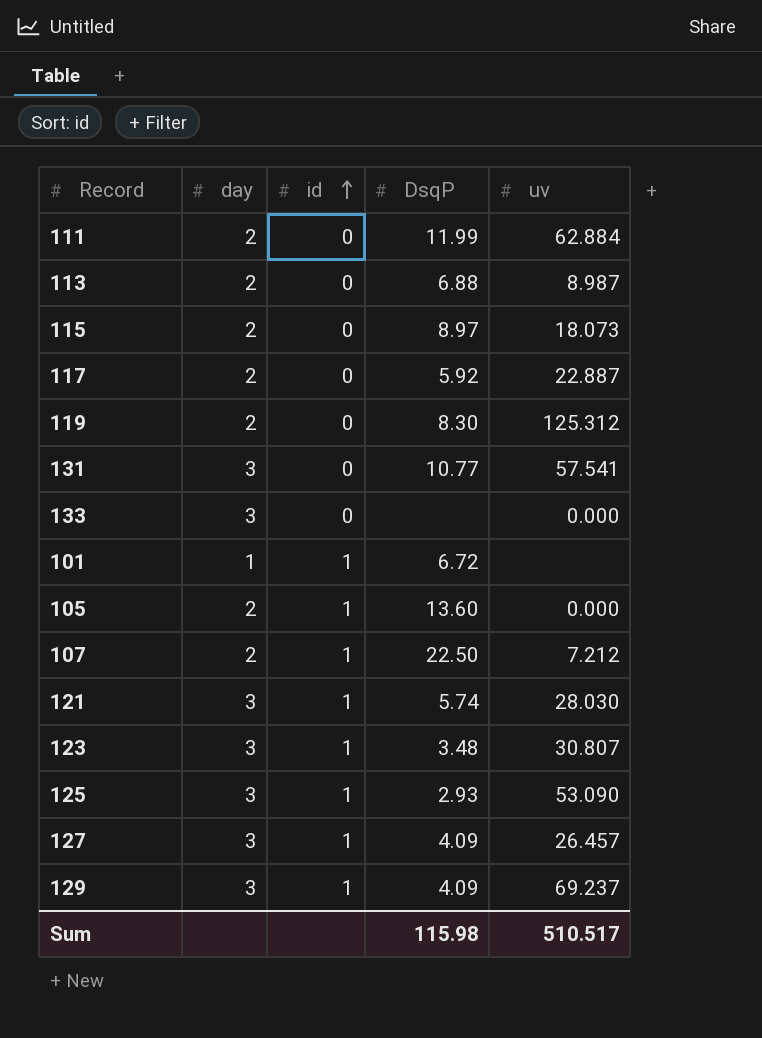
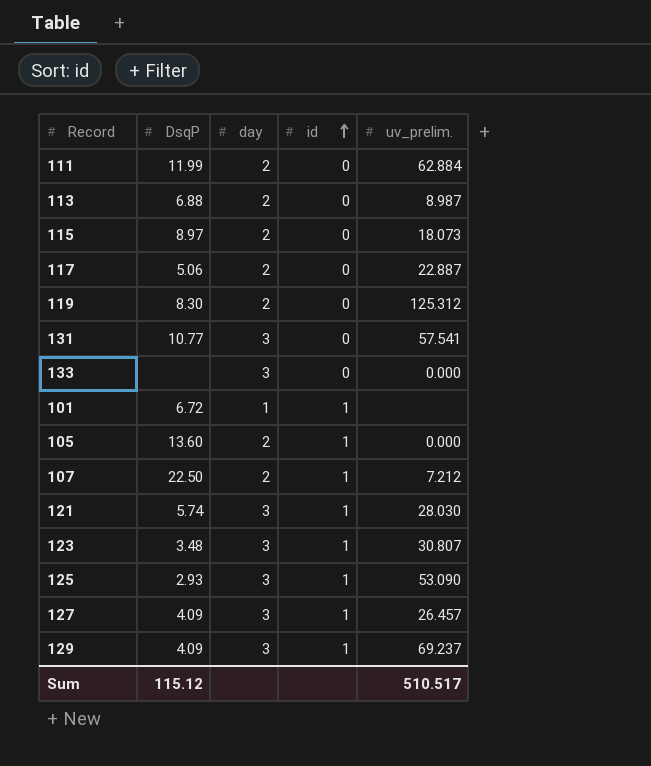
column DsqP | position: 4 -> 2
column name: uv -> uv_prelim.
117 | DsqP: 5.92 -> 5.06
Sum | DsqP: 115.98 -> 115.12

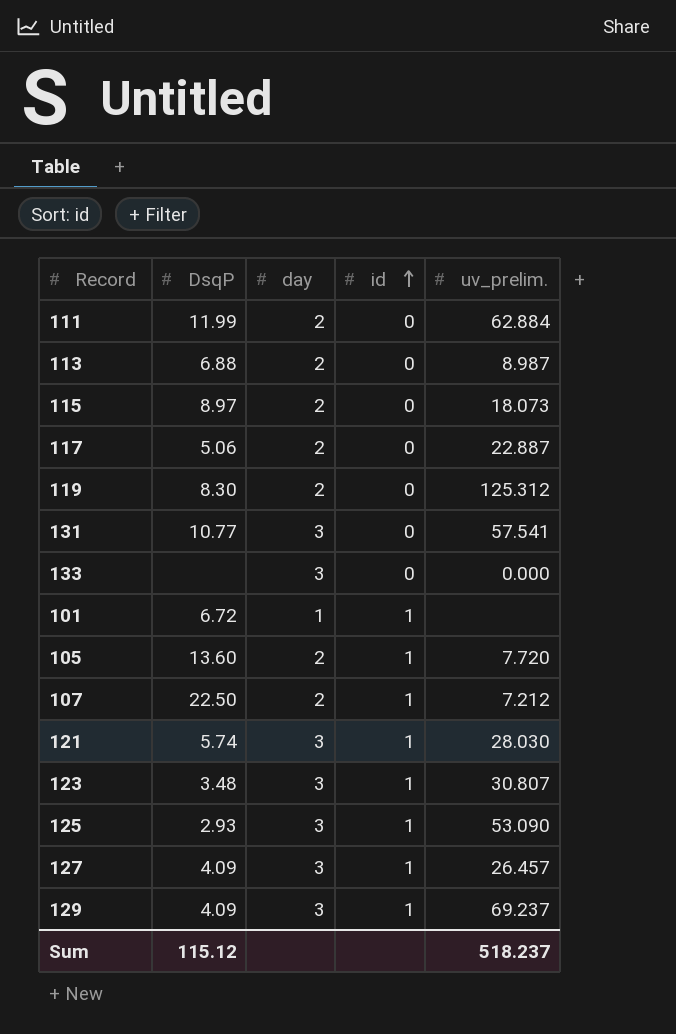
105 | uv_prelim.: 0.000 -> 7.720
Sum | uv_prelim.: 510.517 -> 518.237

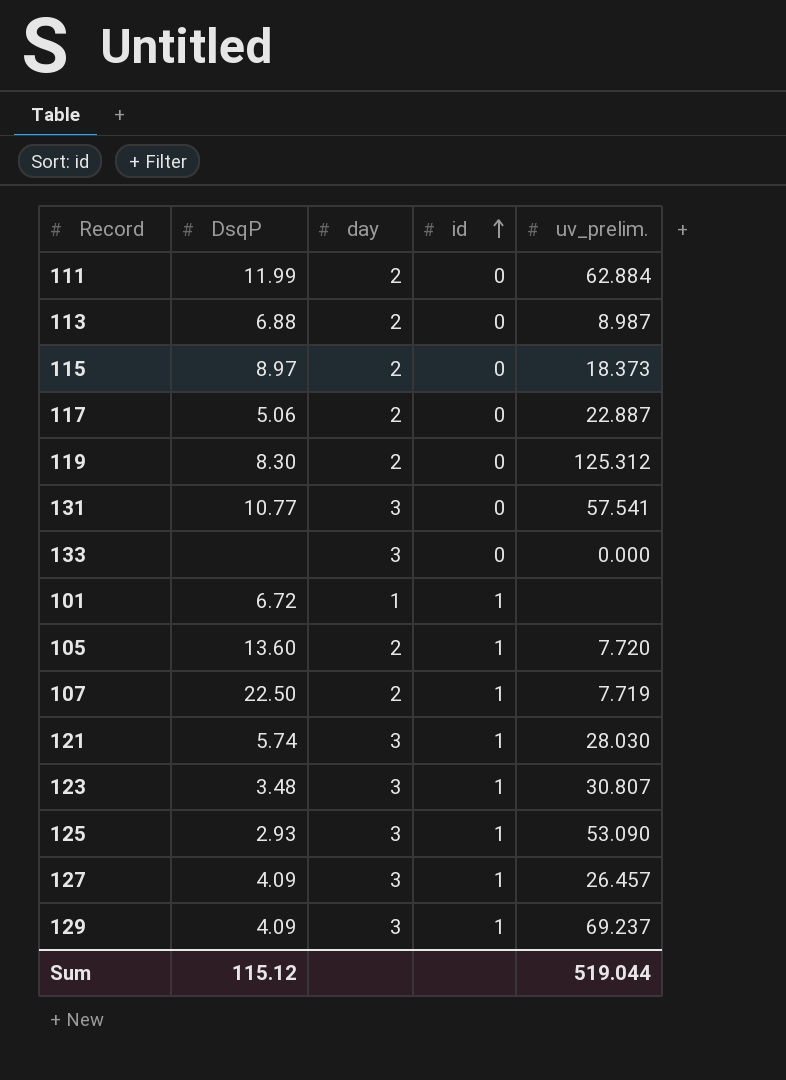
115 | uv_prelim.: 18.073 -> 18.373
107 | uv_prelim.: 7.212 -> 7.719
Sum | uv_prelim.: 518.237 -> 519.044

